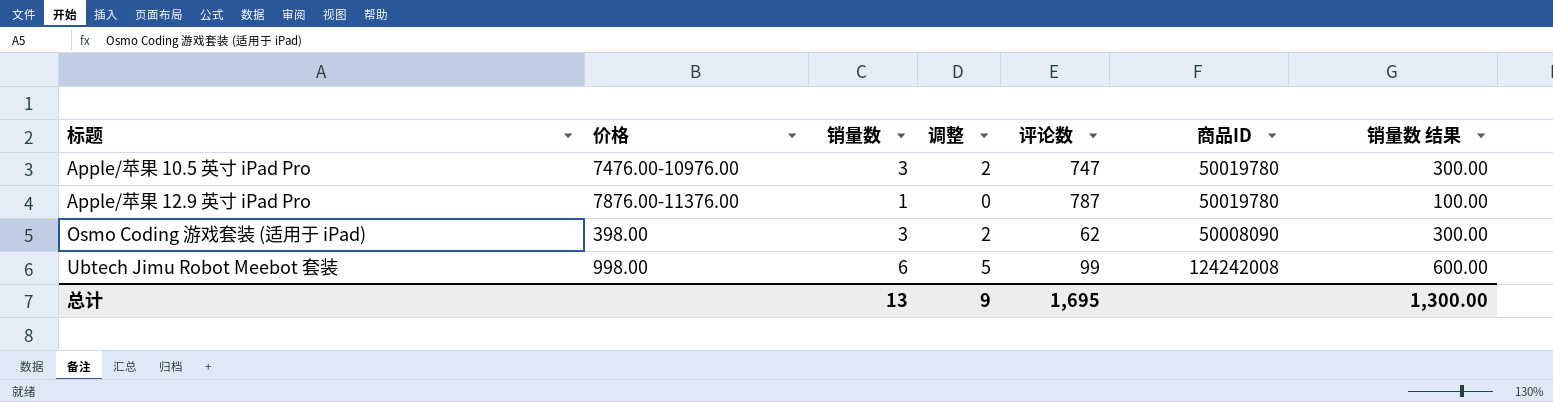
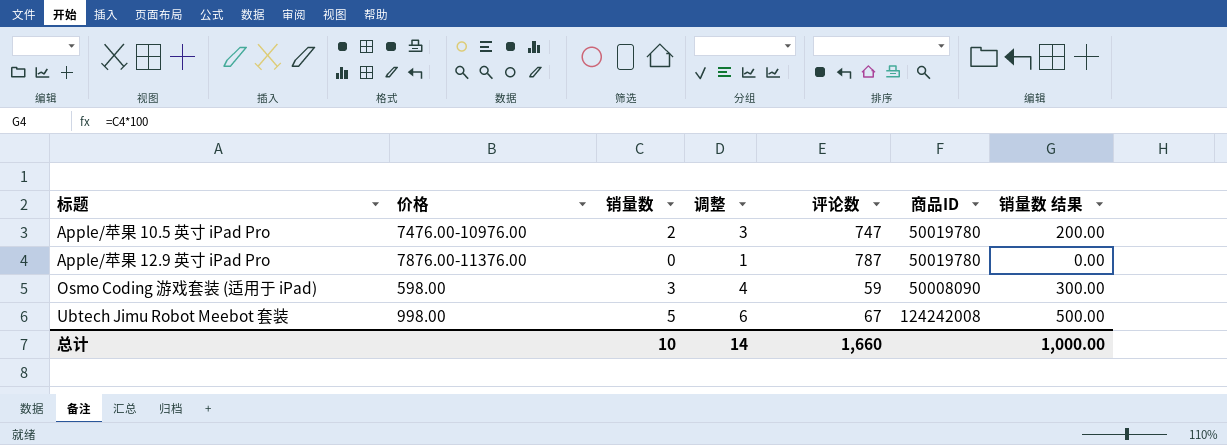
column 调整 | formula: [销量数] - 1 -> [销量数] + 1
Apple/苹果 10.5 英寸 iPad Pro | 销量数: 3 -> 2
Apple/苹果 10.5 英寸 iPad Pro | 销量数 结果: 300.00 -> 200.00
Apple/苹果 12.9 英寸 iPad Pro | 销量数: 1 -> 0
Apple/苹果 12.9 英寸 iPad Pro | 销量数 结果: 100.00 -> 0.00
Osmo Coding 游戏套装 (适用于 iPad) | 价格: 398.00 -> 598.00
Osmo Coding 游戏套装 (适用于 iPad) | 评论数: 62 -> 59
Ubtech Jimu Robot Meebot 套装 | 销量数: 6 -> 5
Ubtech Jimu Robot Meebot 套装 | 评论数: 99 -> 67
Ubtech Jimu Robot Meebot 套装 | 销量数 结果: 600.00 -> 500.00
总计 | 销量数: 13 -> 10
总计 | 调整: 9 -> 14
总计 | 评论数: 1,695 -> 1,660
总计 | 销量数 结果: 1,300.00 -> 1,000.00

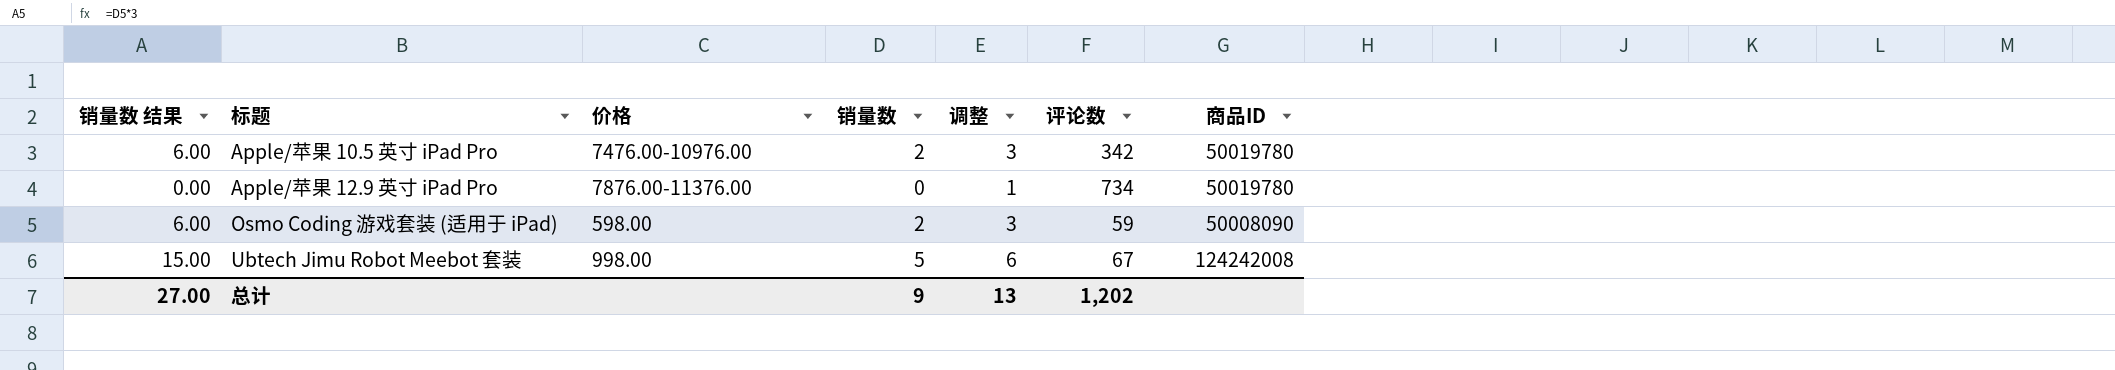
column 销量数 结果 | formula: [销量数] * 100 -> [销量数] * 3
column 销量数 结果 | position: 7 -> 1
Apple/苹果 10.5 英寸 iPad Pro | 评论数: 747 -> 342
Apple/苹果 12.9 英寸 iPad Pro | 评论数: 787 -> 734
Osmo Coding 游戏套装 (适用于 iPad) | 销量数: 3 -> 2
Osmo Coding 游戏套装 (适用于 iPad) | 调整: 4 -> 3
总计 | 销量数 结果: 1,000.00 -> 27.00
总计 | 销量数: 10 -> 9
总计 | 调整: 14 -> 13
总计 | 评论数: 1,660 -> 1,202

